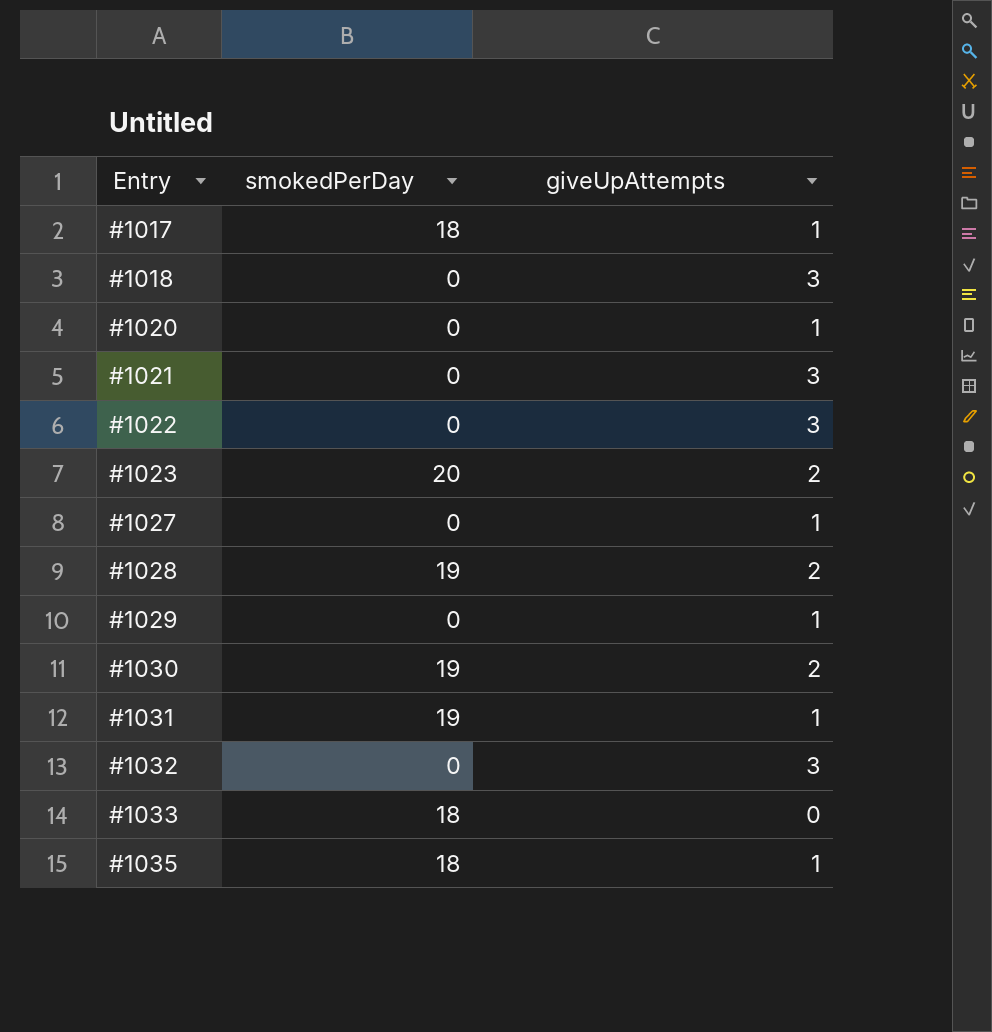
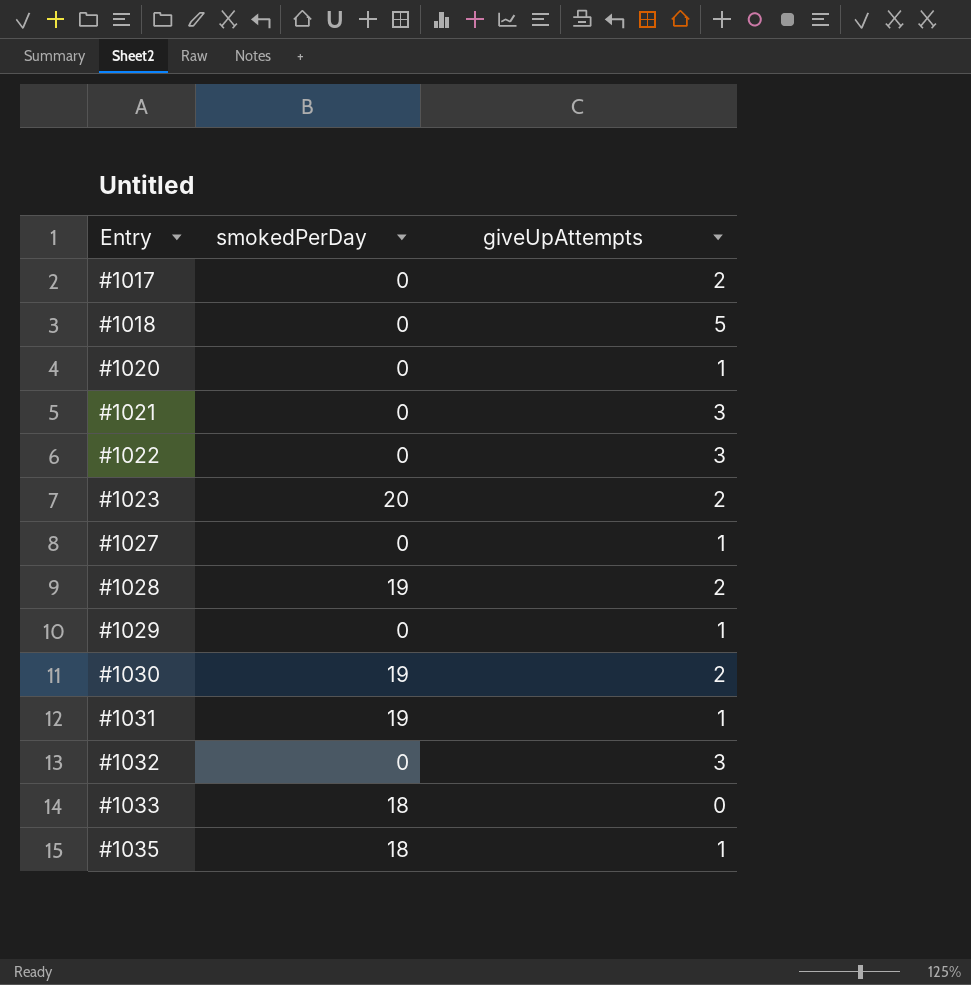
#1017 | smokedPerDay: 18 -> 0
#1017 | giveUpAttempts: 1 -> 2
#1018 | giveUpAttempts: 3 -> 5

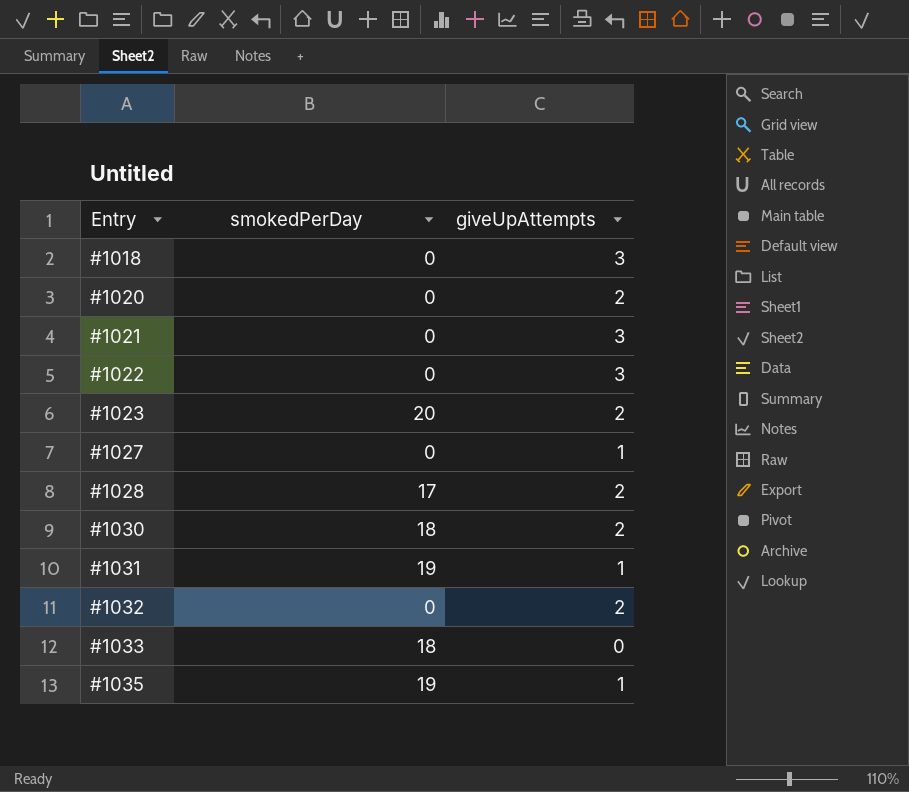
row #1017: 0 | 2 -> none
row #1029: 0 | 1 -> none
#1018 | giveUpAttempts: 5 -> 3
#1020 | giveUpAttempts: 1 -> 2
#1028 | smokedPerDay: 19 -> 17
#1030 | smokedPerDay: 19 -> 18
#1032 | giveUpAttempts: 3 -> 2
#1035 | smokedPerDay: 18 -> 19

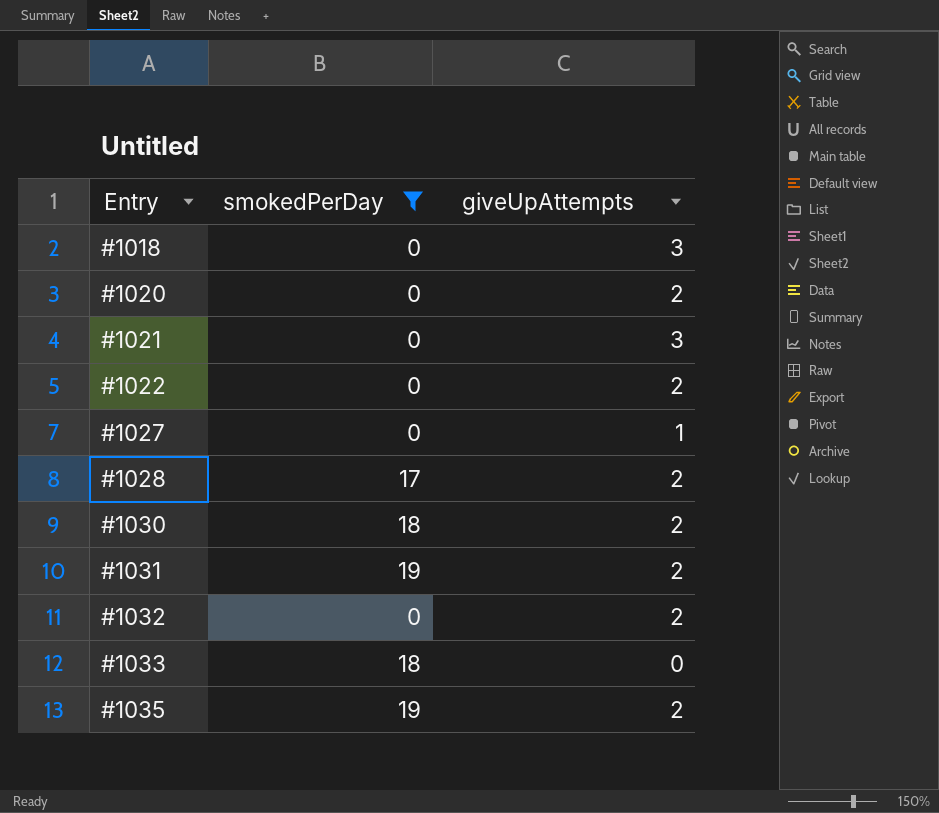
filter: none -> smokedPerDay != 20
#1022 | giveUpAttempts: 3 -> 2
#1031 | giveUpAttempts: 1 -> 2
#1035 | giveUpAttempts: 1 -> 2

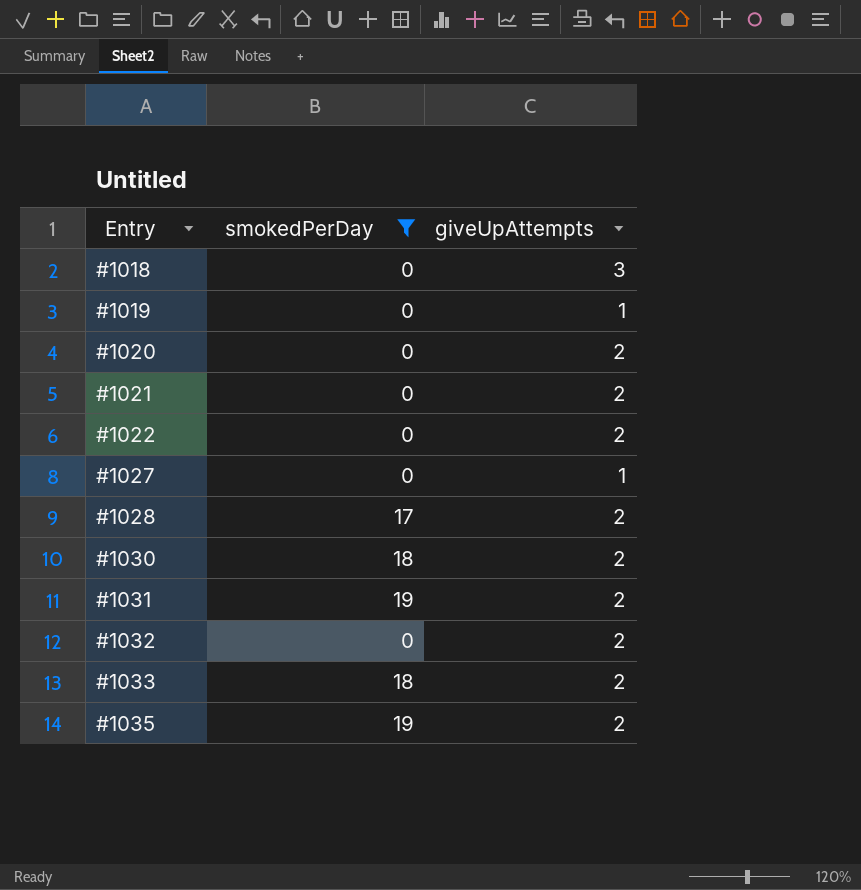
row #1019: none -> 0 | 1
#1021 | giveUpAttempts: 3 -> 2
#1033 | giveUpAttempts: 0 -> 2

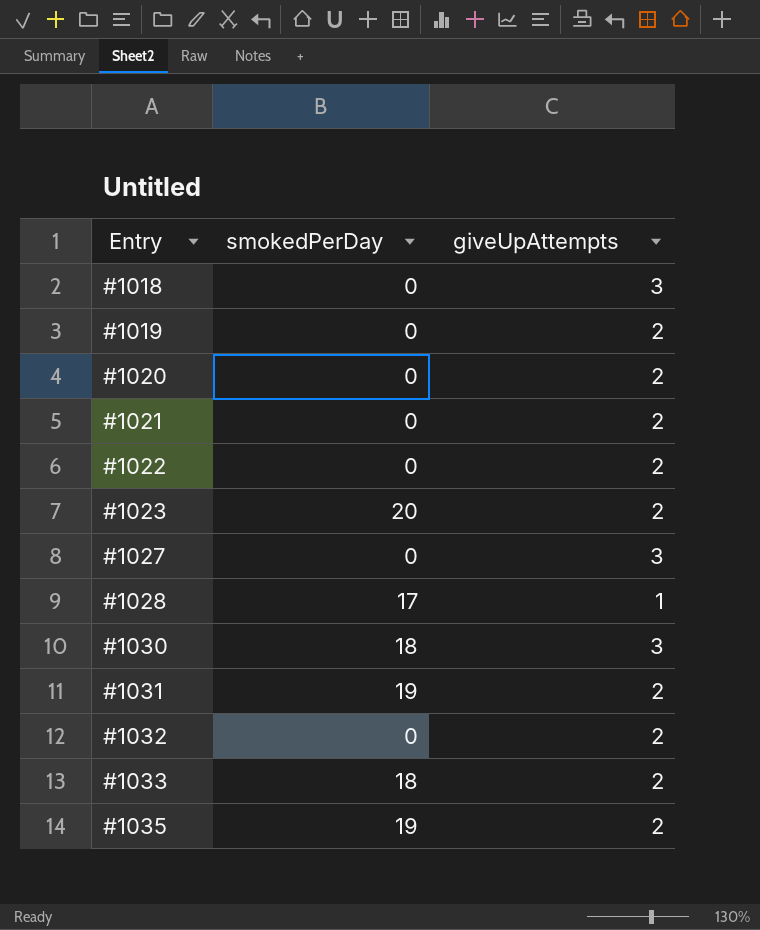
filter: smokedPerDay != 20 -> none
#1019 | giveUpAttempts: 1 -> 2
#1027 | giveUpAttempts: 1 -> 3
#1028 | giveUpAttempts: 2 -> 1
#1030 | giveUpAttempts: 2 -> 3

